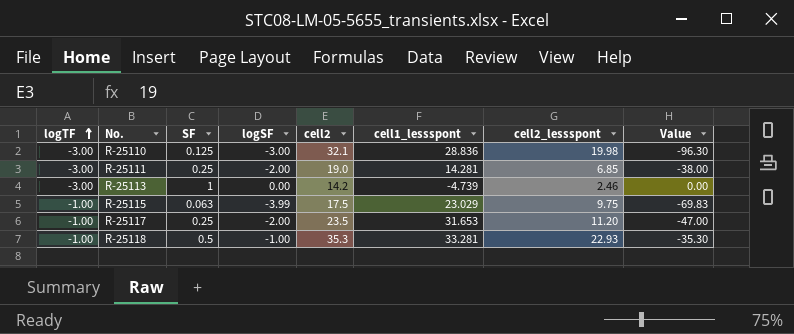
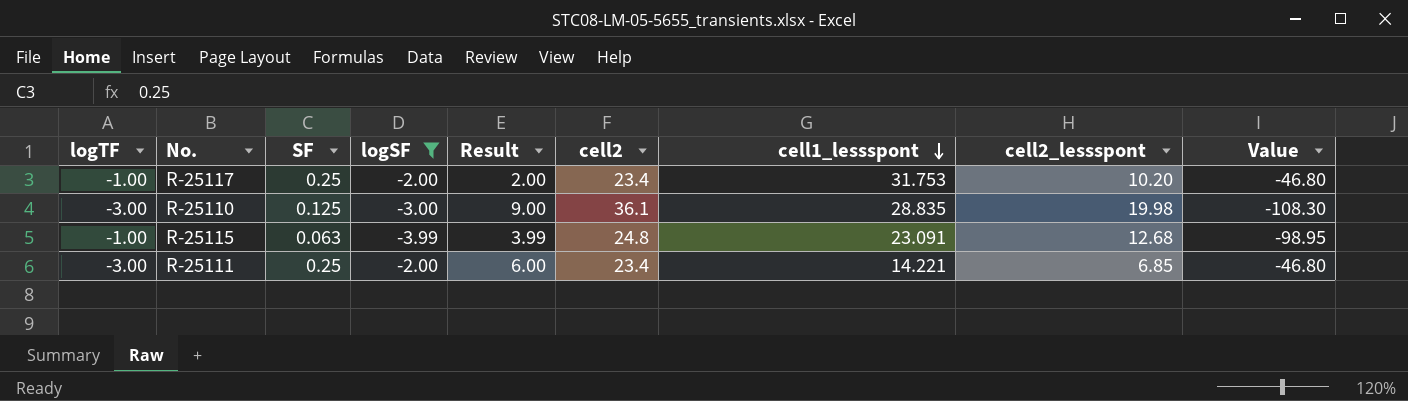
filter: none -> logSF <= -2.00
row order: logTF ascending -> cell1_lessspont descending
column Result | formula: none -> [logTF] * [logSF]
R-25117 | cell2: 23.5 -> 23.4
R-25117 | cell1_lessspont: 31.653 -> 31.753
R-25117 | cell2_lessspont: 11.20 -> 10.20
R-25117 | Value: -47.00 -> -46.80
R-25110 | cell2: 32.1 -> 36.1
R-25110 | cell1_lessspont: 28.836 -> 28.835
R-25110 | Value: -96.30 -> -108.30
R-25115 | cell2: 17.5 -> 24.8
R-25115 | cell1_lessspont: 23.029 -> 23.091
R-25115 | cell2_lessspont: 9.75 -> 12.68
R-25115 | Value: -69.83 -> -98.95
R-25111 | cell2: 19.0 -> 23.4
R-25111 | cell1_lessspont: 14.281 -> 14.221
R-25111 | Value: -38.00 -> -46.80

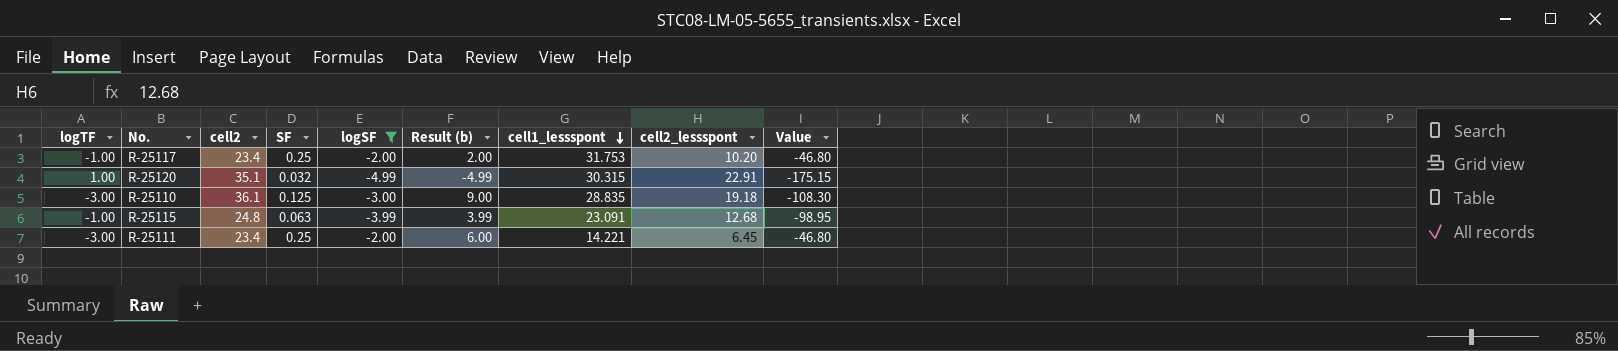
column cell2 | position: 6 -> 3
column name: Result -> Result (b)
row R-25120: none -> 1.00 | 35.1 | 0.032 | -4.99 | -4.99 | 30.315 | 22.91 | -175.15
R-25110 | cell2_lessspont: 19.98 -> 19.18
R-25111 | cell2_lessspont: 6.85 -> 6.45

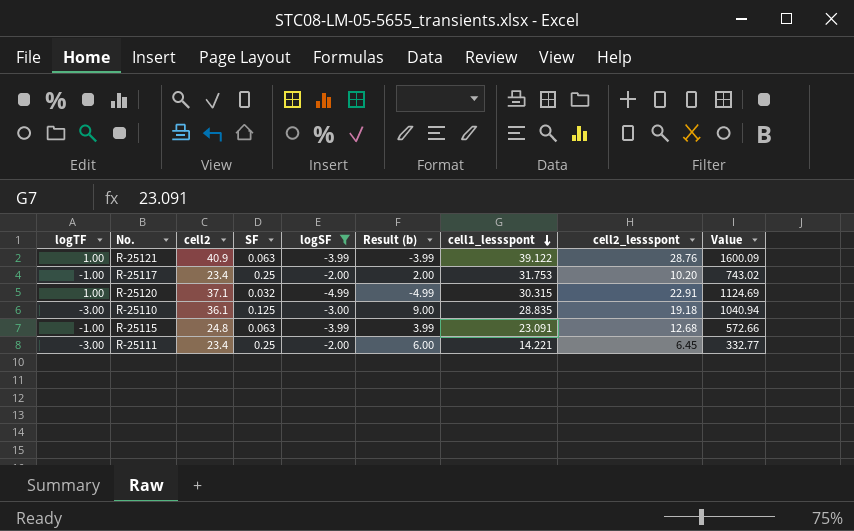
column Value | formula: [cell2] * [logSF] -> [cell2] * [cell1_lessspont]
row R-25121: none -> 1.00 | 40.9 | 0.063 | -3.99 | -3.99 | 39.122 | 28.76 | 1600.09
R-25120 | cell2: 35.1 -> 37.1

